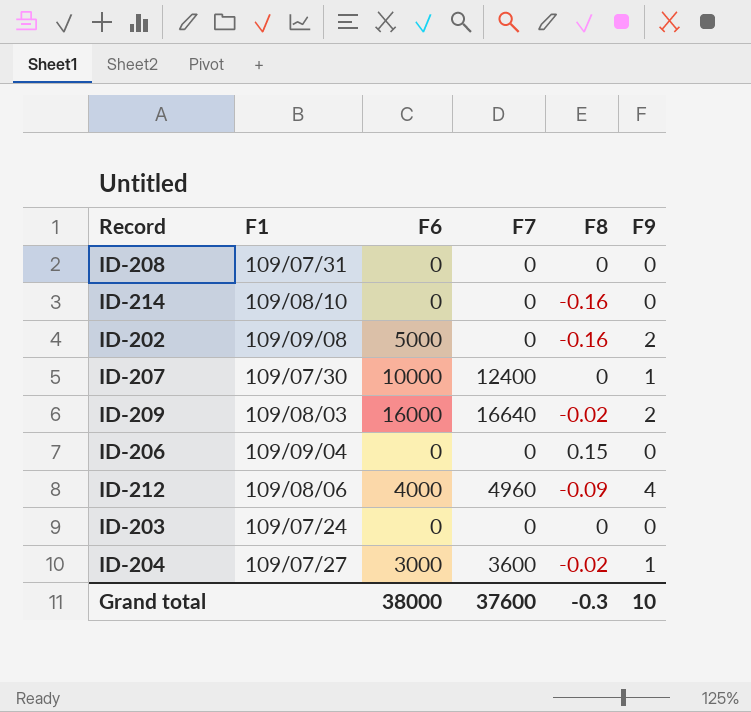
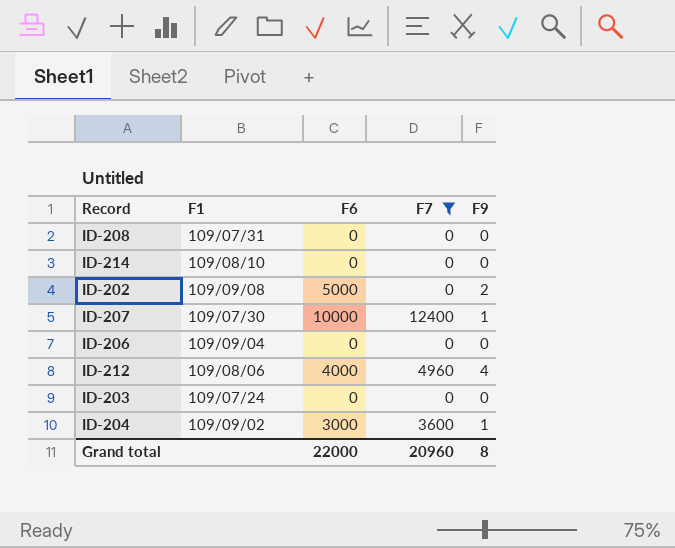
filter: none -> F7 != 16640
column F8 | position: 5 -> none
ID-204 | F1: 109/07/27 -> 109/09/02
Grand total | F6: 38000 -> 22000
Grand total | F7: 37600 -> 20960
Grand total | F9: 10 -> 8

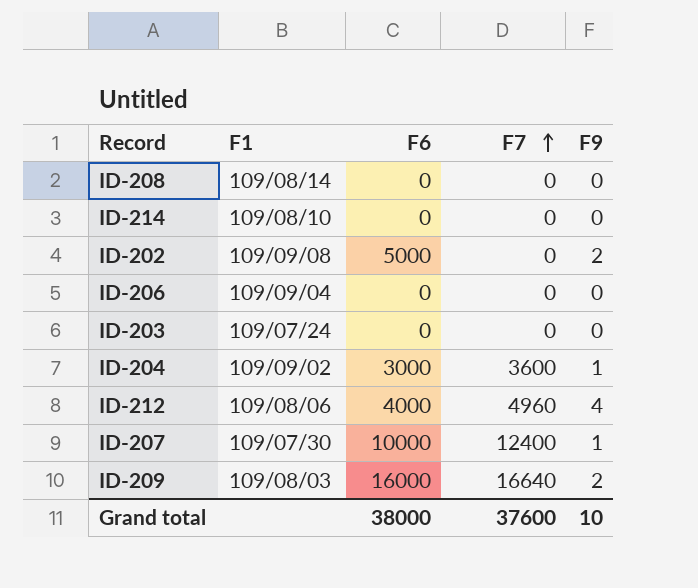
filter: F7 != 16640 -> none
row order: none -> F7 ascending
ID-208 | F1: 109/07/31 -> 109/08/14
Grand total | F6: 22000 -> 38000
Grand total | F7: 20960 -> 37600
Grand total | F9: 8 -> 10

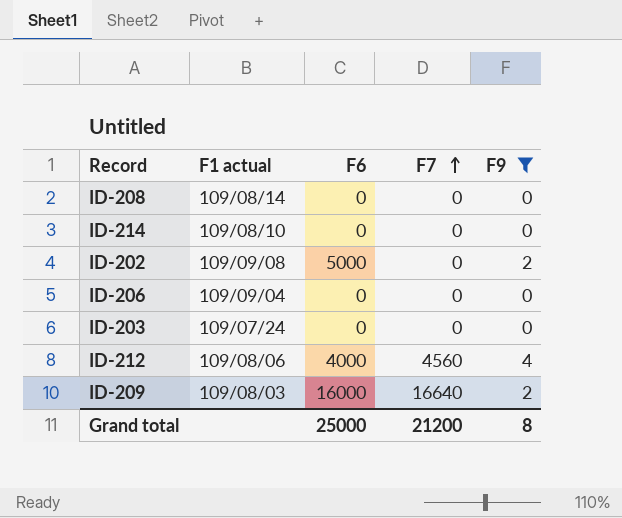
filter: none -> F9 != 1
column name: F1 -> F1 actual
ID-212 | F7: 4960 -> 4560
Grand total | F6: 38000 -> 25000
Grand total | F7: 37600 -> 21200
Grand total | F9: 10 -> 8

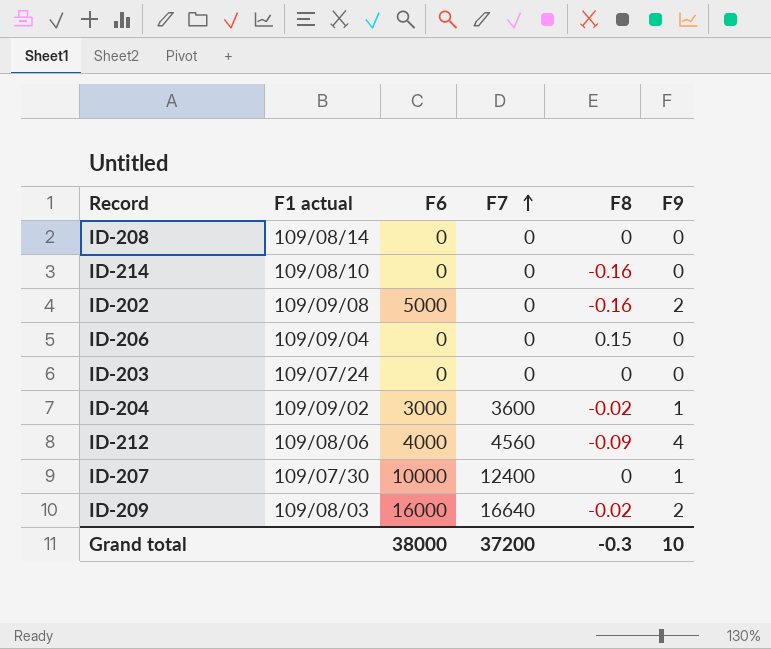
filter: F9 != 1 -> none
column F8 | position: none -> 5
Grand total | F6: 25000 -> 38000
Grand total | F7: 21200 -> 37200
Grand total | F9: 8 -> 10

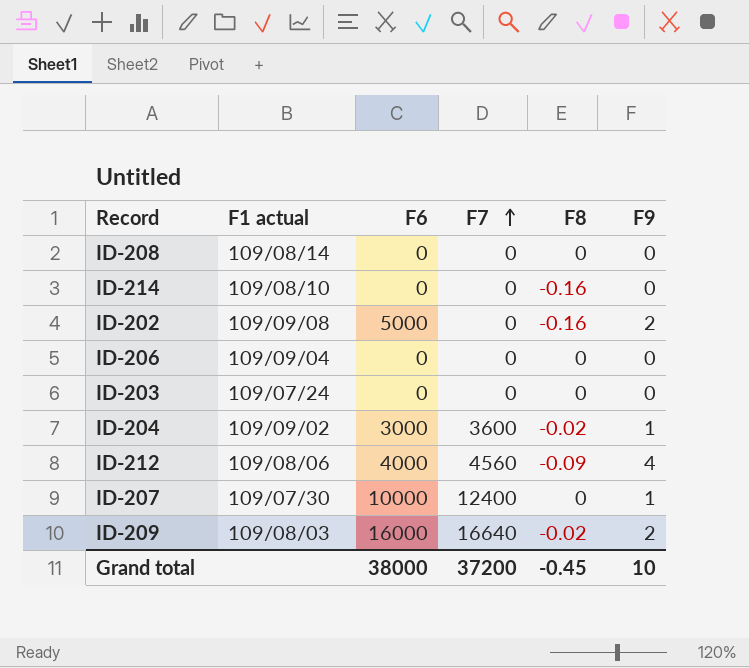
ID-206 | F8: 0.15 -> 0
Grand total | F8: -0.3 -> -0.45

